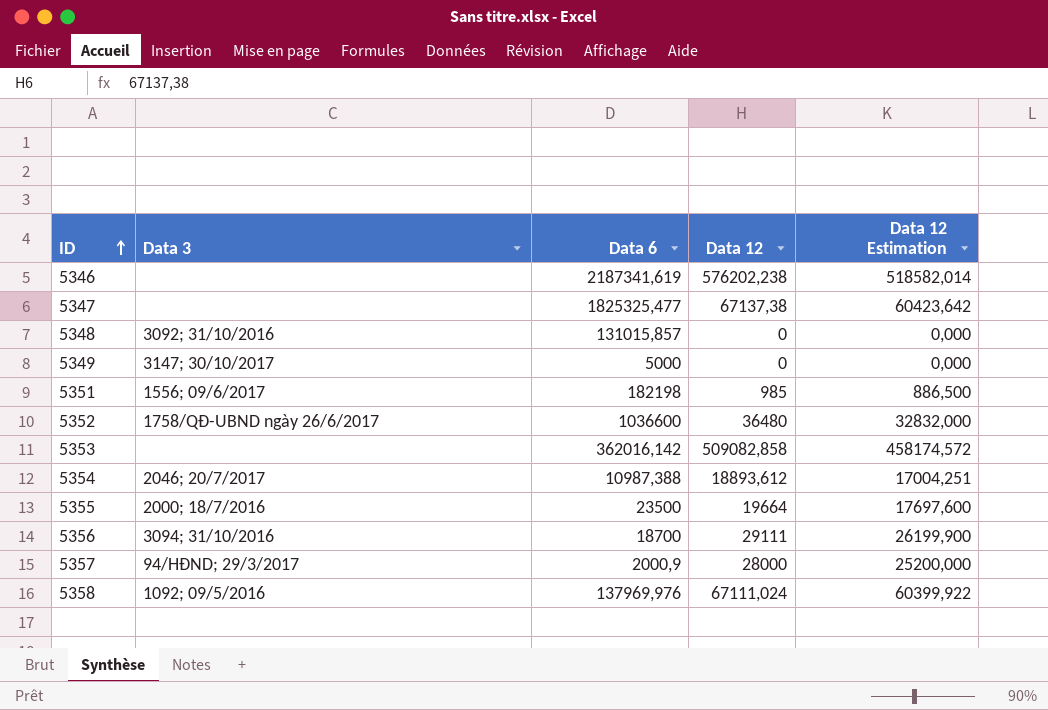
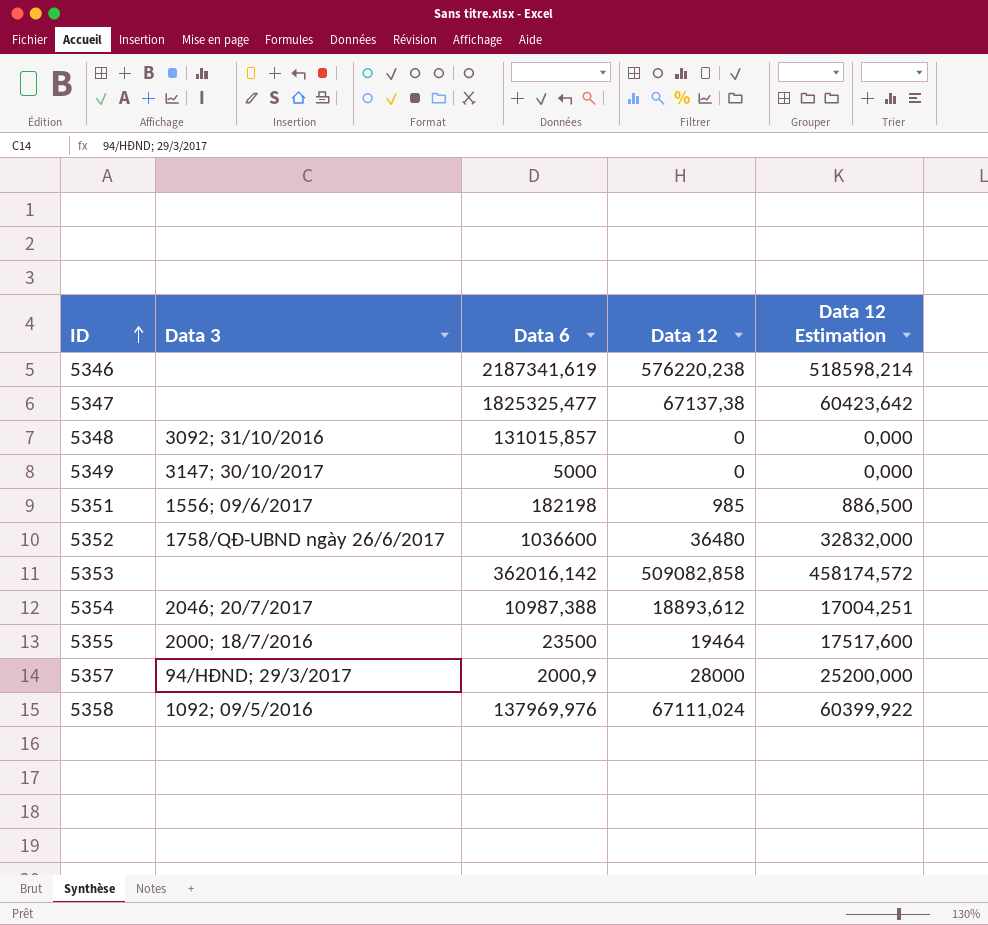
row 5356: 3094; 31/10/2016 | 18700 | 29111 | 26199,900 -> none
5346 | Data 12: 576202,238 -> 576220,238
5346 | Data 12 Estimation: 518582,014 -> 518598,214
5355 | Data 12: 19664 -> 19464
5355 | Data 12 Estimation: 17697,600 -> 17517,600

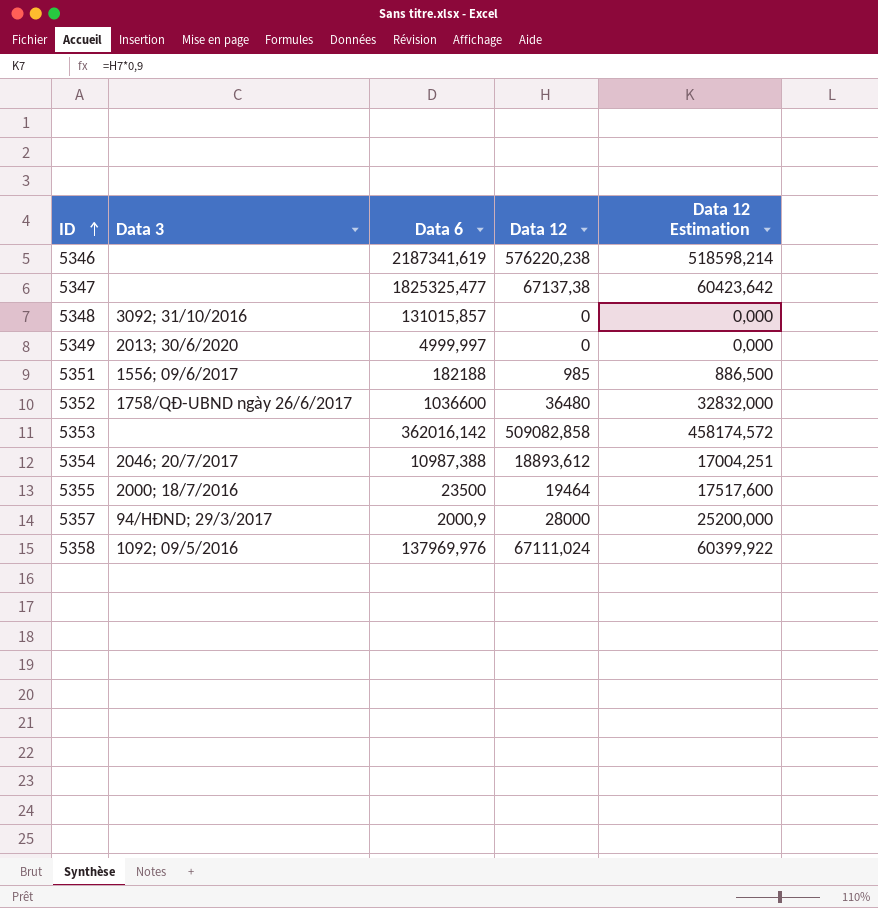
5349 | Data 3: 3147; 30/10/2017 -> 2013; 30/6/2020
5349 | Data 6: 5000 -> 4999,997
5351 | Data 6: 182198 -> 182188

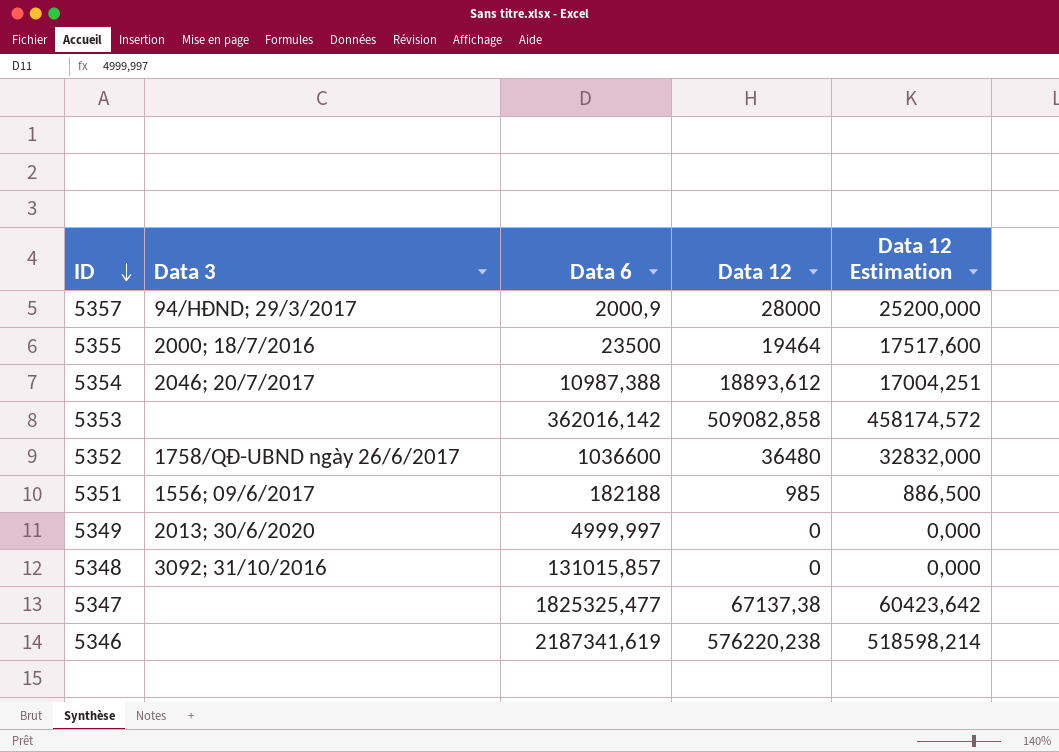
row order: ID ascending -> ID descending
row 5358: 1092; 09/5/2016 | 137969,976 | 67111,024 | 60399,922 -> none

